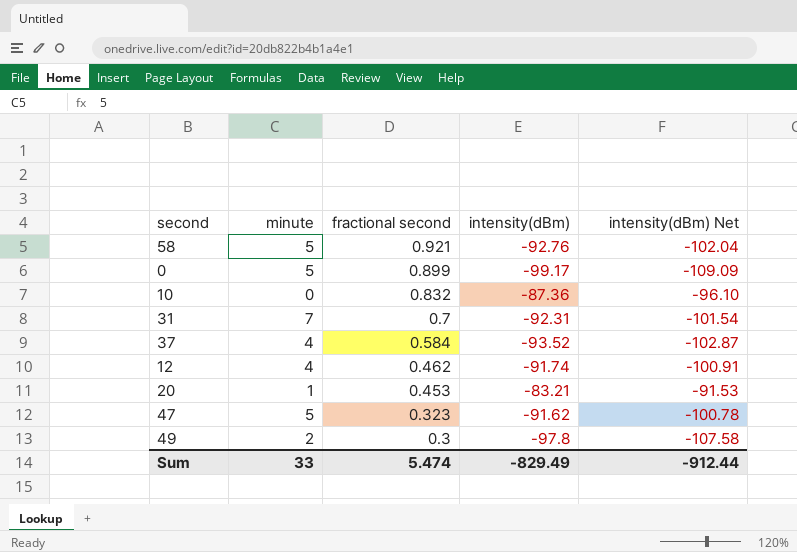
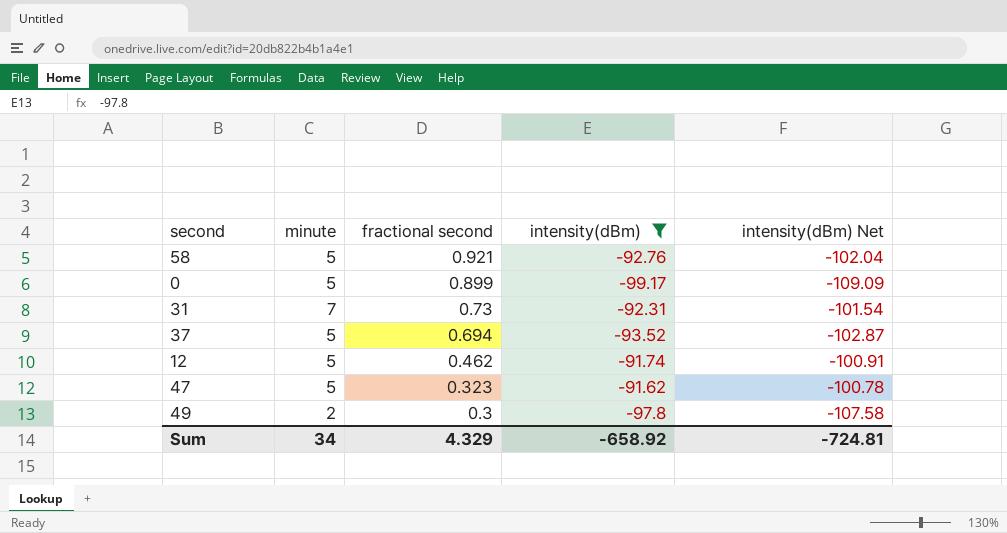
filter: none -> intensity(dBm) <= -91.62
31 | fractional second: 0.7 -> 0.73
37 | minute: 4 -> 5
37 | fractional second: 0.584 -> 0.694
12 | minute: 4 -> 5
Sum | minute: 33 -> 34
Sum | fractional second: 5.474 -> 4.329
Sum | intensity(dBm): -829.49 -> -658.92
Sum | intensity(dBm) Net: -912.44 -> -724.81

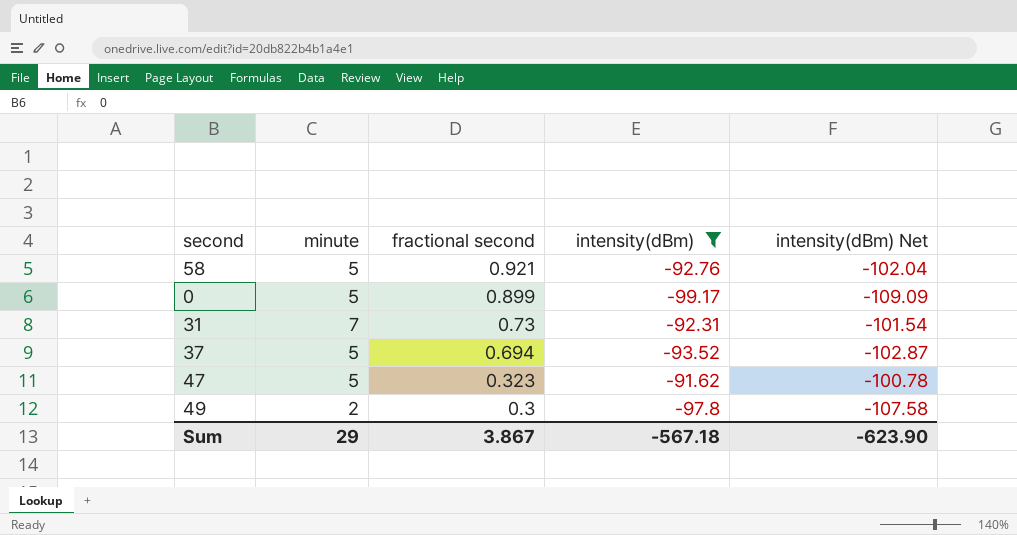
row 12: 5 | 0.462 | -91.74 | -100.91 -> none
Sum | minute: 34 -> 29
Sum | fractional second: 4.329 -> 3.867
Sum | intensity(dBm): -658.92 -> -567.18
Sum | intensity(dBm) Net: -724.81 -> -623.90

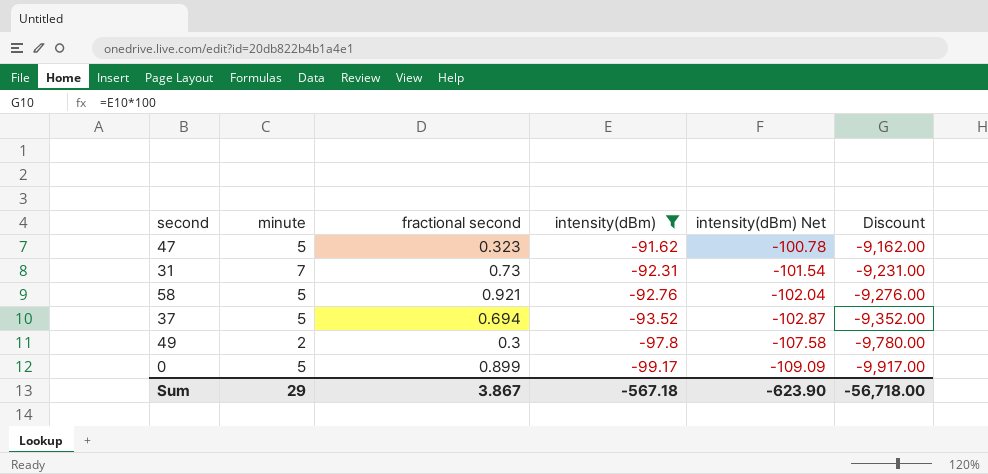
row order: fractional second descending -> intensity(dBm) descending
column Discount | formula: none -> [intensity(dBm)] * 100

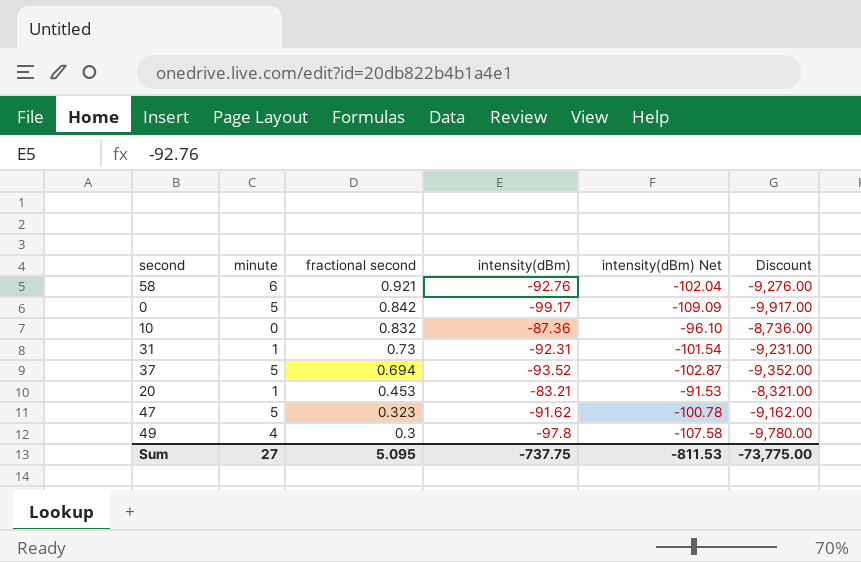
filter: intensity(dBm) <= -91.62 -> none
row order: intensity(dBm) descending -> fractional second descending
58 | minute: 5 -> 6
0 | fractional second: 0.899 -> 0.842
31 | minute: 7 -> 1
49 | minute: 2 -> 4
Sum | minute: 29 -> 27
Sum | fractional second: 3.867 -> 5.095
Sum | intensity(dBm): -567.18 -> -737.75
Sum | intensity(dBm) Net: -623.90 -> -811.53
Sum | Discount: -56,718.00 -> -73,775.00

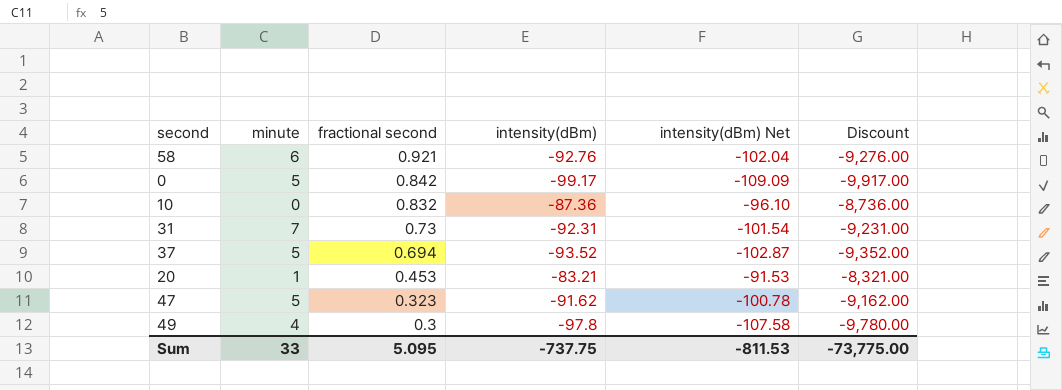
31 | minute: 1 -> 7
Sum | minute: 27 -> 33

